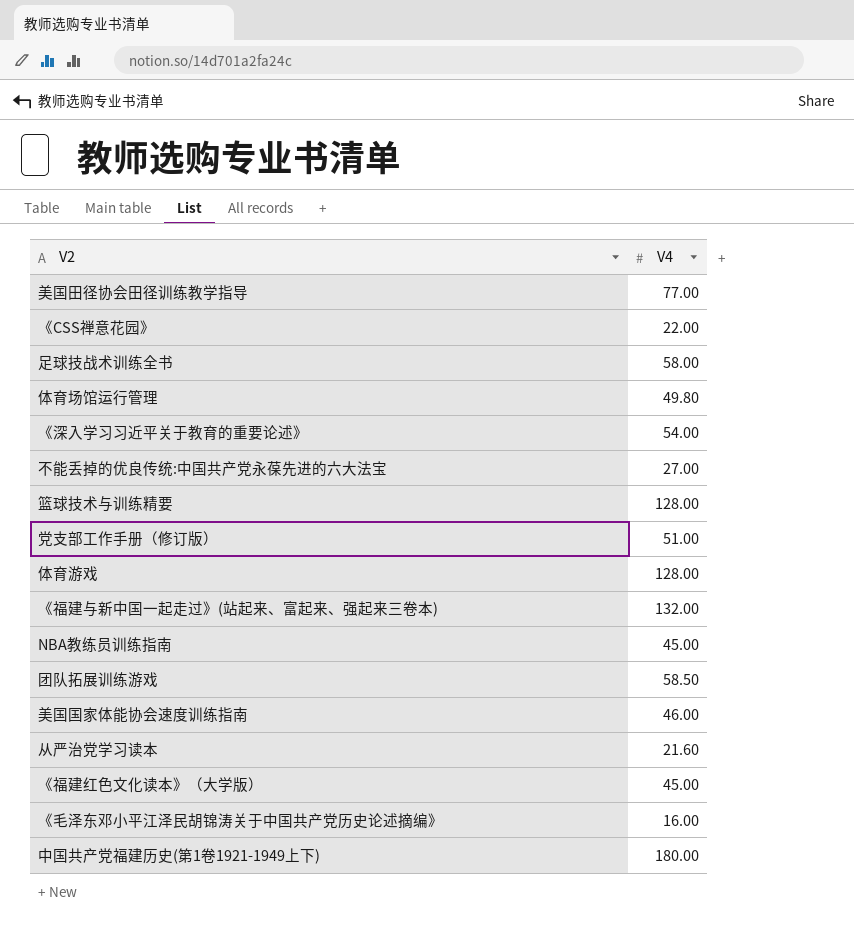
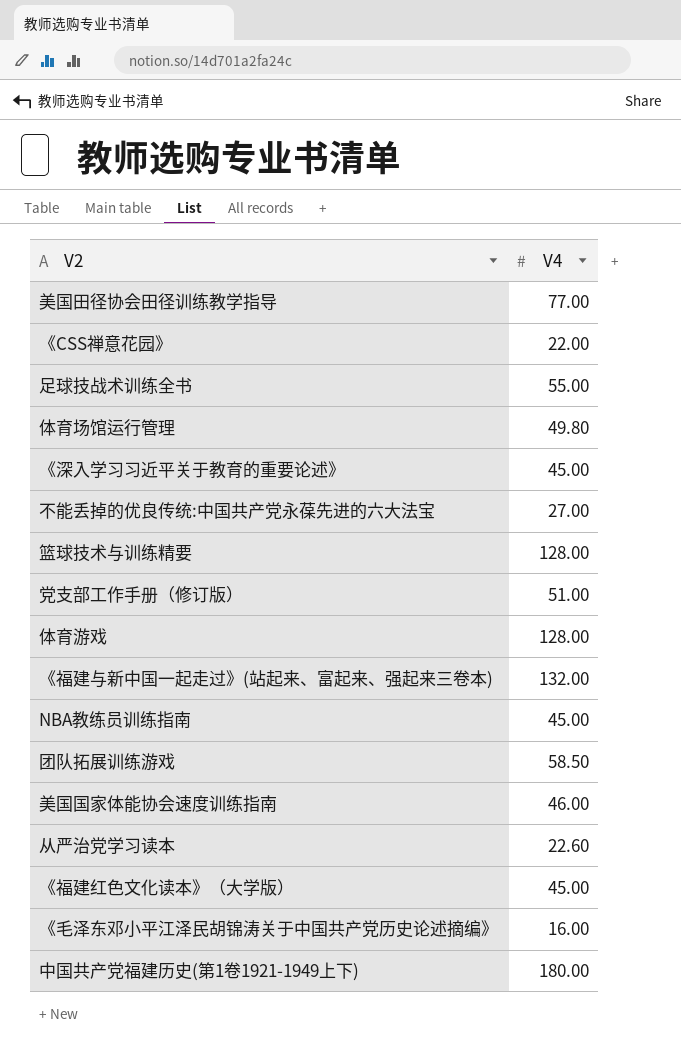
足球技战术训练全书 | V4: 58.00 -> 55.00
《深入学习习近平关于教育的重要论述》 | V4: 54.00 -> 45.00
从严治党学习读本 | V4: 21.60 -> 22.60

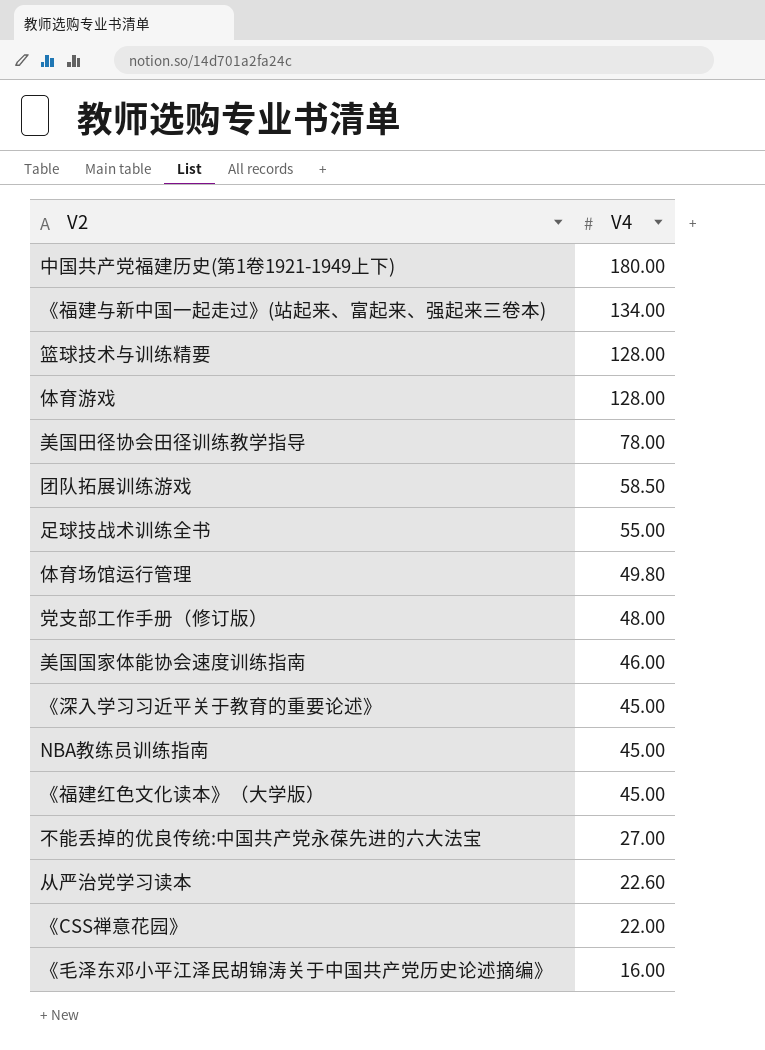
row order: none -> V4 descending
《福建与新中国一起走过》(站起来、富起来、强起来三卷本) | V4: 132.00 -> 134.00
美国田径协会田径训练教学指导 | V4: 77.00 -> 78.00
党支部工作手册（修订版） | V4: 51.00 -> 48.00

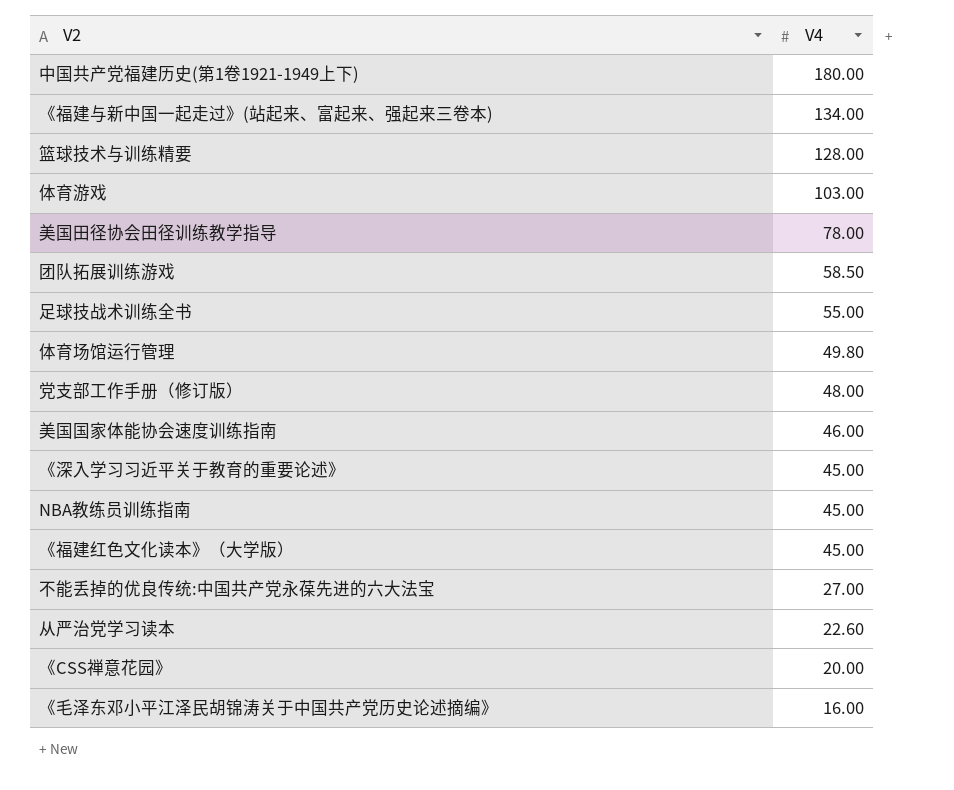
体育游戏 | V4: 128.00 -> 103.00
《CSS禅意花园》 | V4: 22.00 -> 20.00

